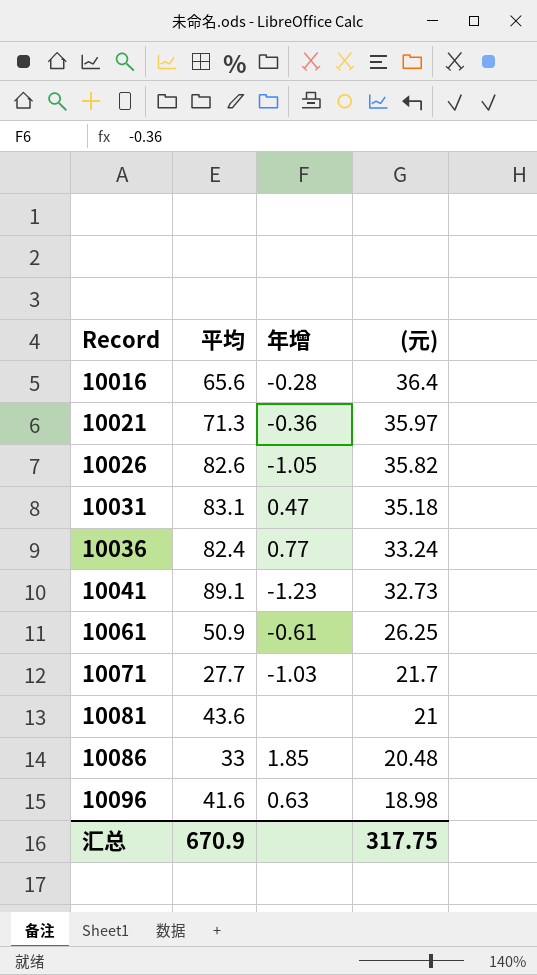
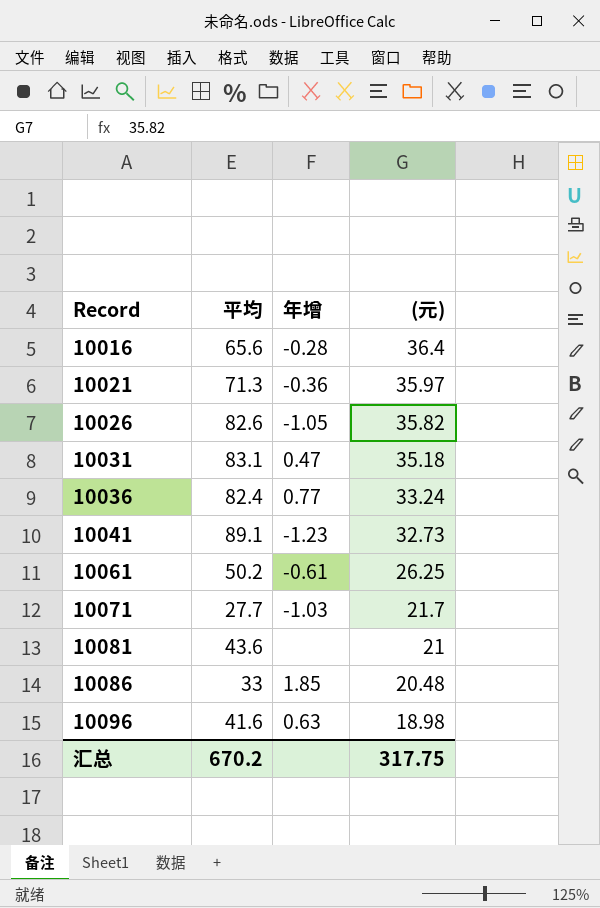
10061 | 平均: 50.9 -> 50.2
汇总 | 平均: 670.9 -> 670.2

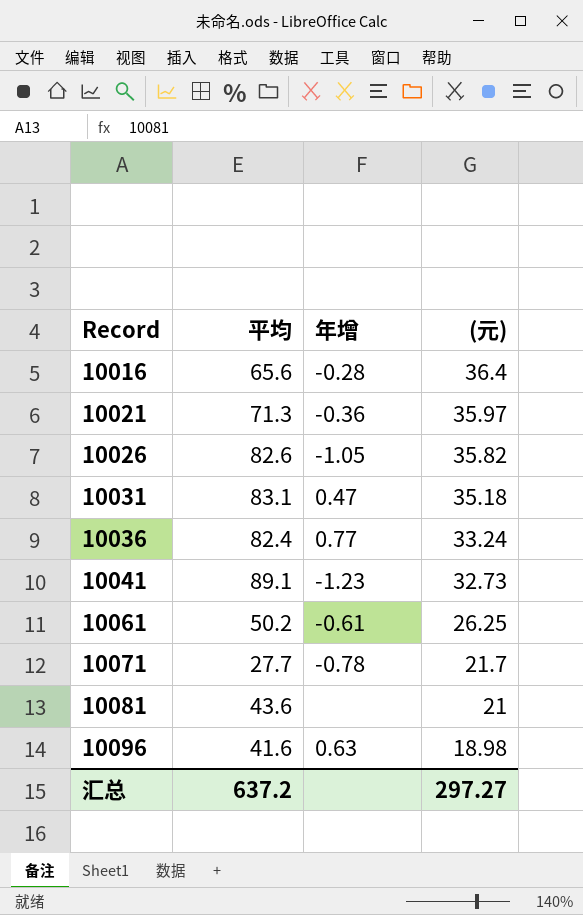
row 10086: 33 | 1.85 | 20.48 -> none
10071 | 年增: -1.03 -> -0.78
汇总 | 平均: 670.2 -> 637.2
汇总 | (元): 317.75 -> 297.27

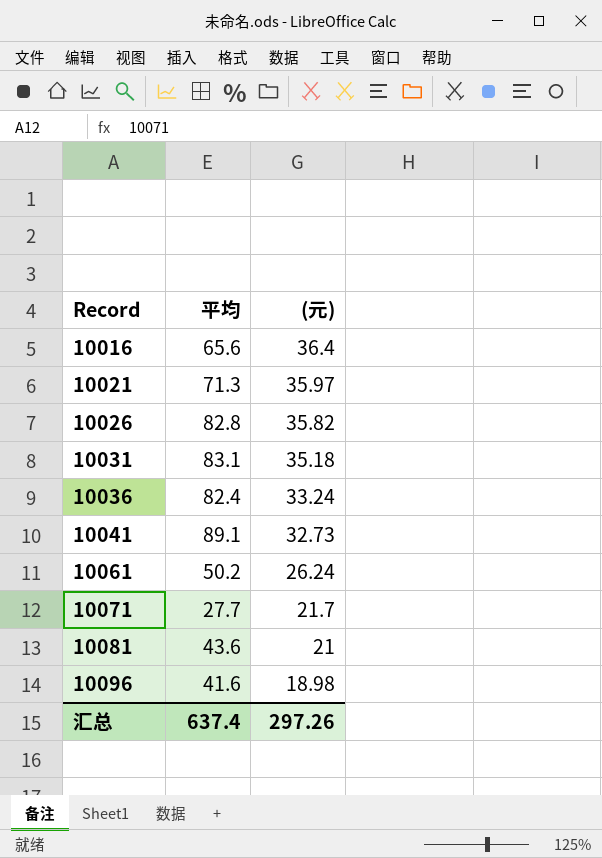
column 年增 | position: 3 -> none
10026 | 平均: 82.6 -> 82.8
10061 | (元): 26.25 -> 26.24
汇总 | 平均: 637.2 -> 637.4
汇总 | (元): 297.27 -> 297.26

